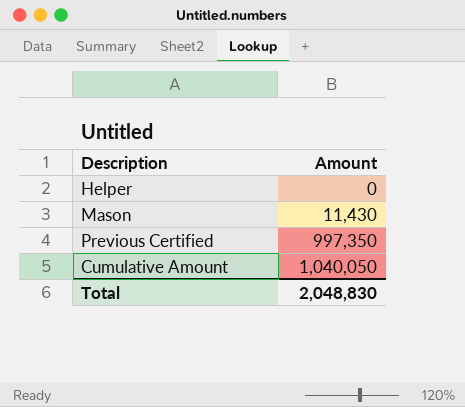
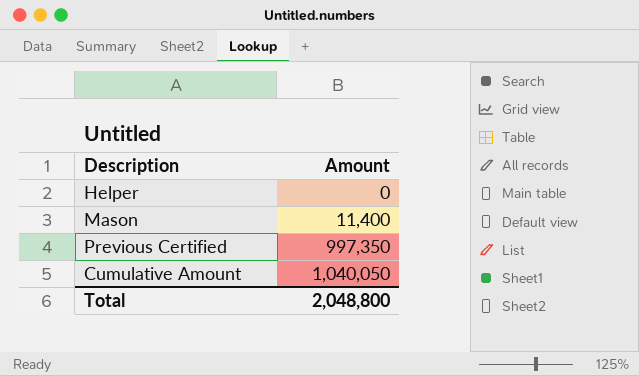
Mason | Amount: 11,430 -> 11,400
Total | Amount: 2,048,830 -> 2,048,800

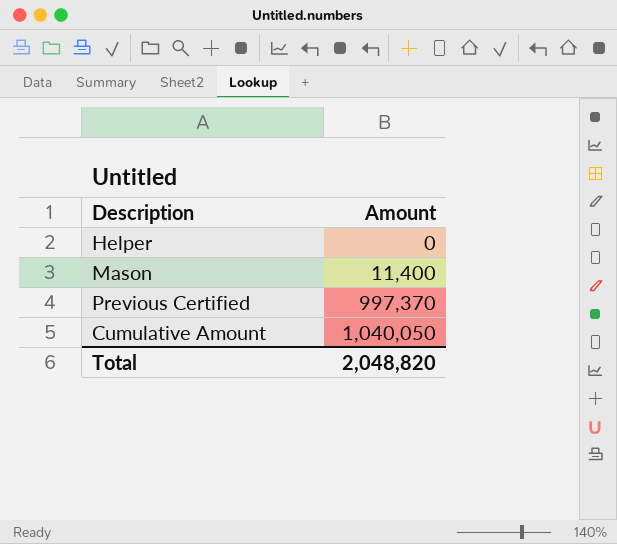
Previous Certified | Amount: 997,350 -> 997,370
Total | Amount: 2,048,800 -> 2,048,820

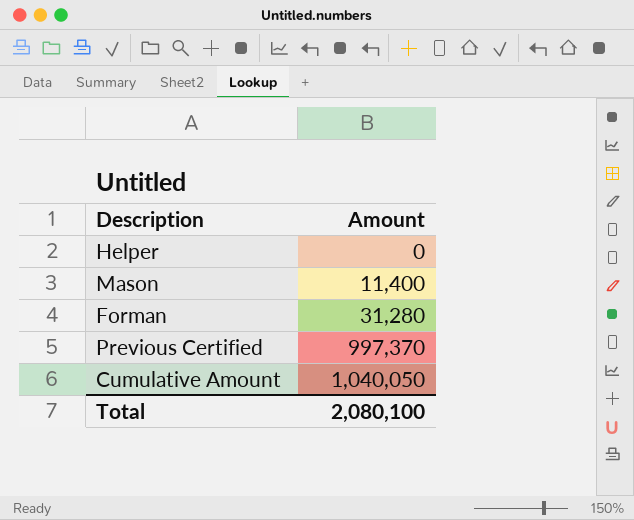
row Forman: none -> 31,280
Total | Amount: 2,048,820 -> 2,080,100

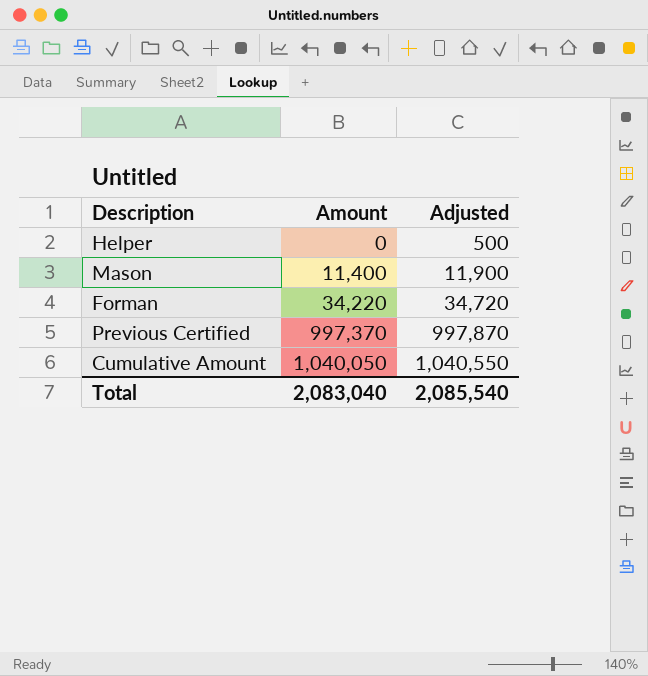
column Adjusted | formula: none -> [Amount] + 500
Forman | Amount: 31,280 -> 34,220
Total | Amount: 2,080,100 -> 2,083,040

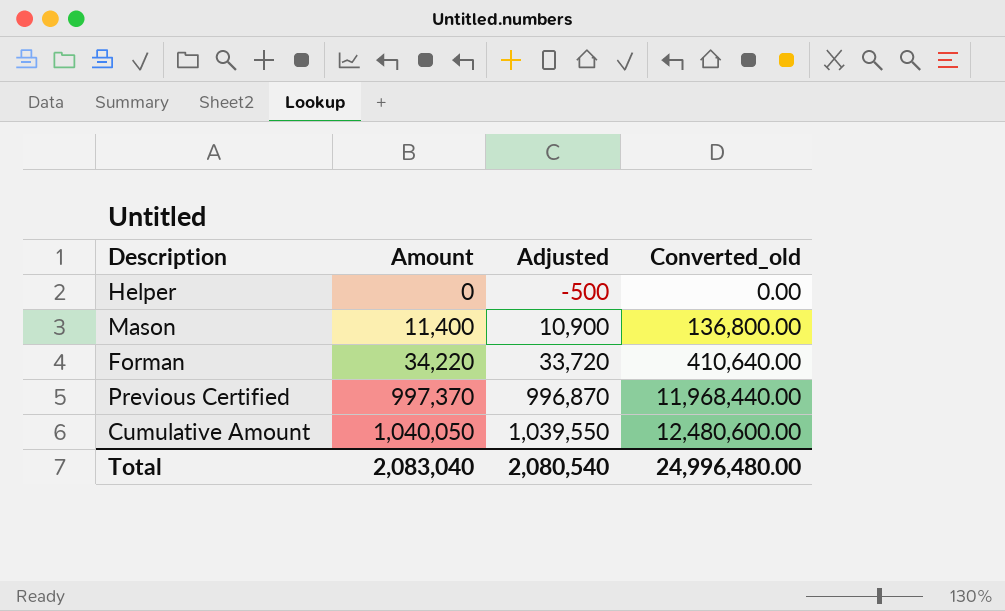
column Adjusted | formula: [Amount] + 500 -> [Amount] - 500
column Converted_old | formula: none -> [Amount] * 12
Total | Adjusted: 2,085,540 -> 2,080,540

